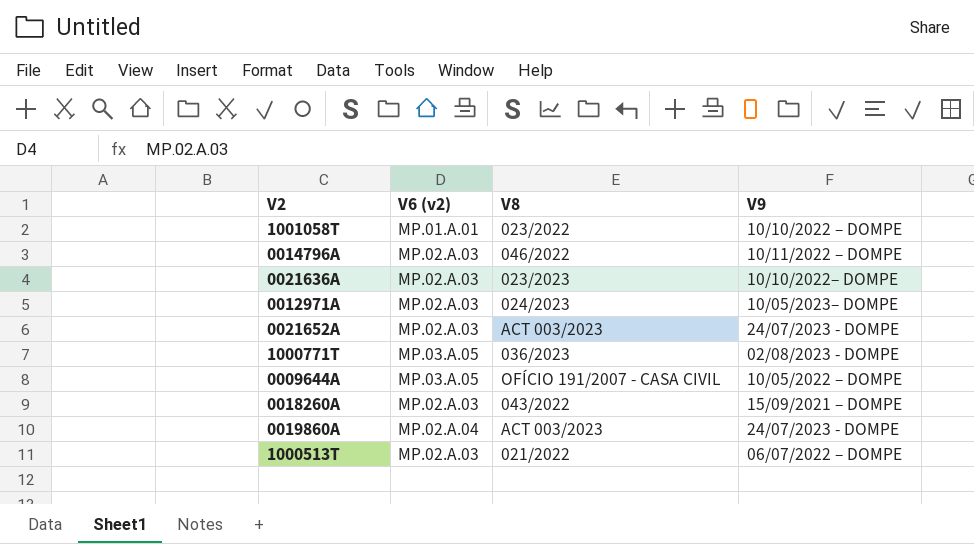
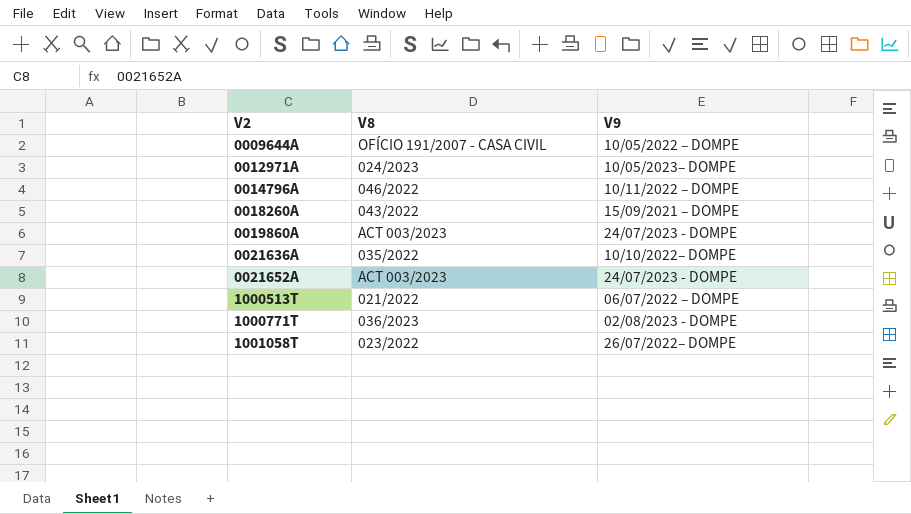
row order: none -> V2 ascending
column V6 (v2) | position: 2 -> none
0021636A | V8: 023/2023 -> 035/2022
1001058T | V9: 10/10/2022 – DOMPE -> 26/07/2022– DOMPE

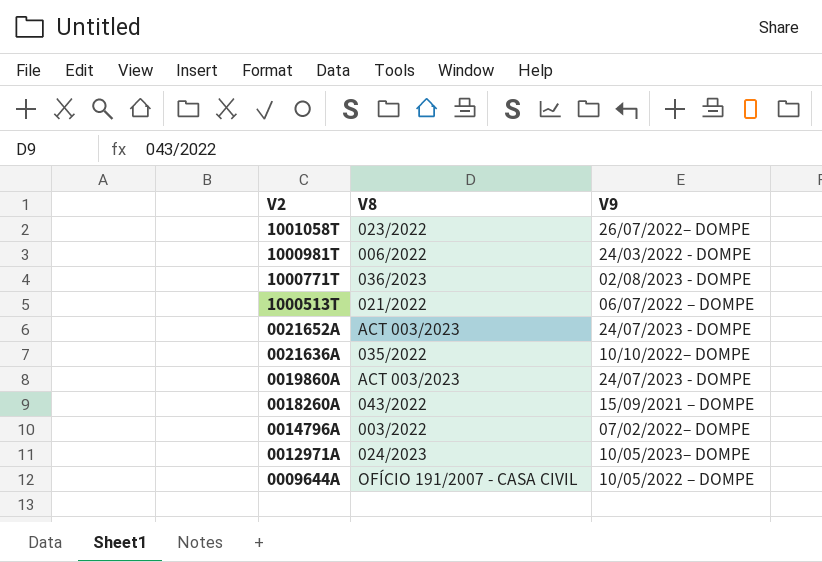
row order: V2 ascending -> V2 descending
row 1000981T: none -> 006/2022 | 24/03/2022 - DOMPE
0014796A | V8: 046/2022 -> 003/2022
0014796A | V9: 10/11/2022 – DOMPE -> 07/02/2022– DOMPE

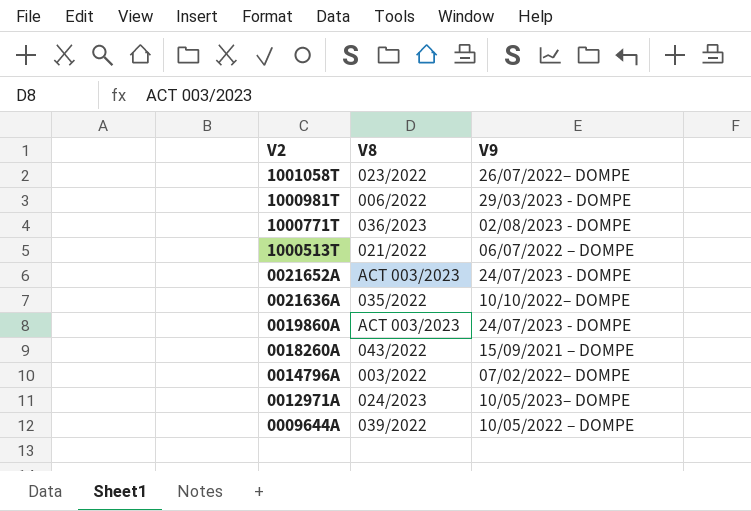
1000981T | V9: 24/03/2022 - DOMPE -> 29/03/2023 - DOMPE
0009644A | V8: OFÍCIO 191/2007 - CASA CIVIL -> 039/2022

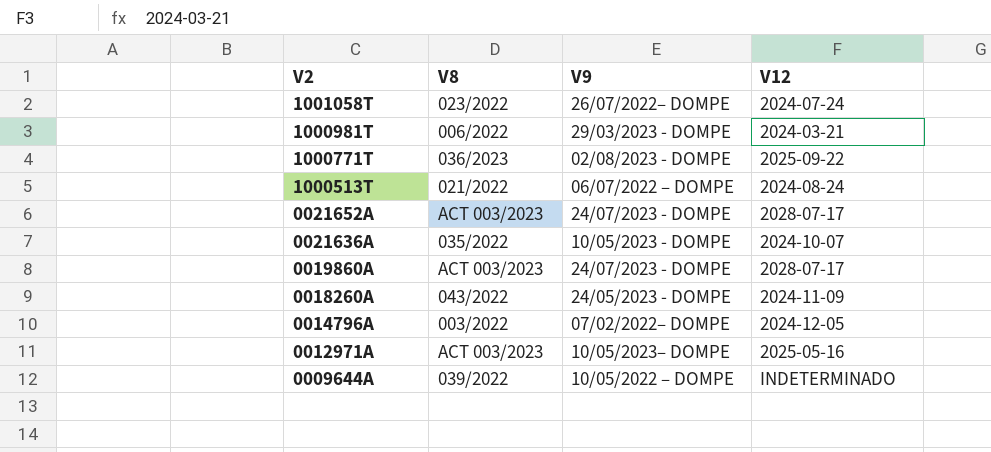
column V12 | position: none -> 4
0021636A | V9: 10/10/2022– DOMPE -> 10/05/2023 - DOMPE
0018260A | V9: 15/09/2021 – DOMPE -> 24/05/2023 - DOMPE
0012971A | V8: 024/2023 -> ACT 003/2023

